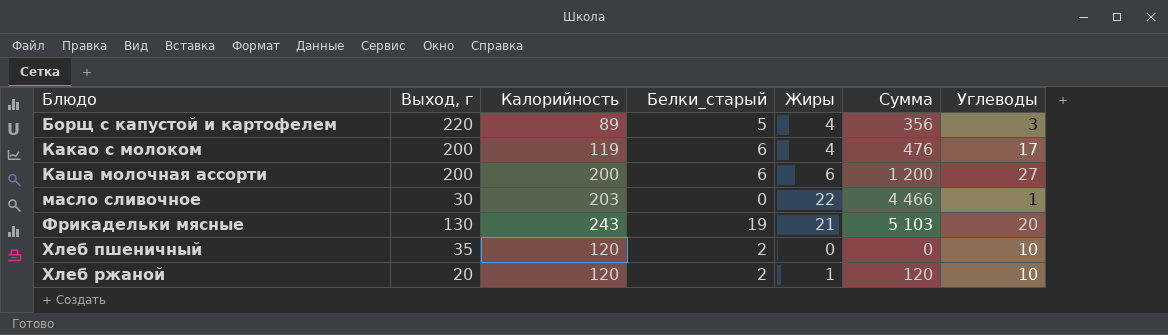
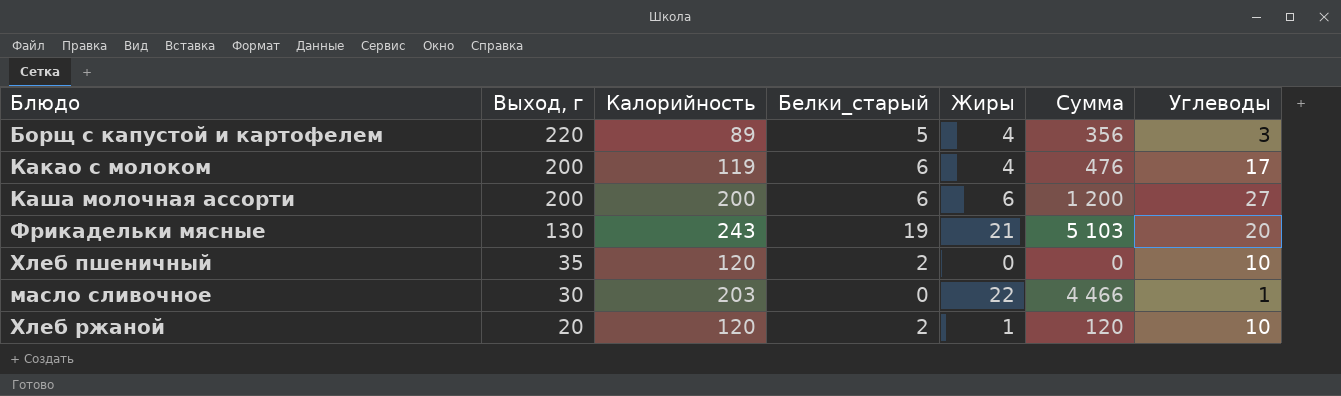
row order: Блюдо ascending -> Выход, г descending

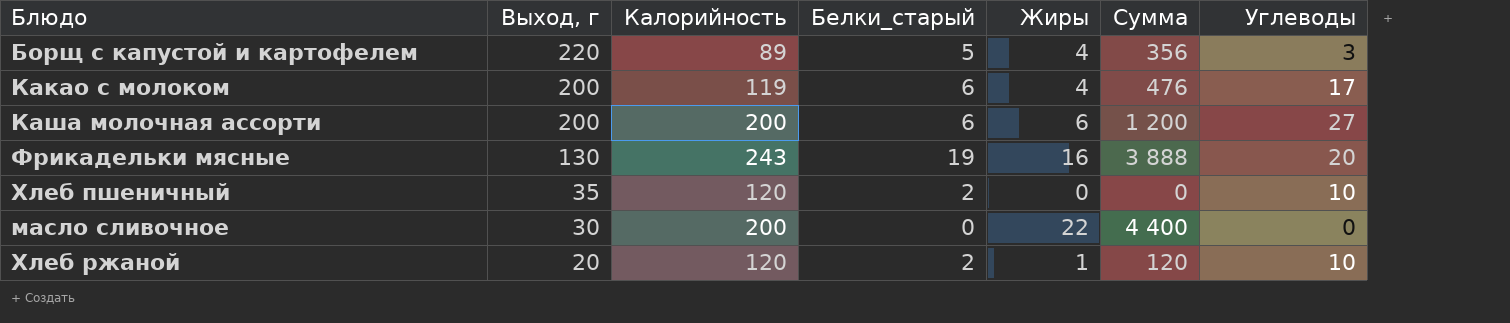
Фрикадельки мясные | Жиры: 21 -> 16
Фрикадельки мясные | Сумма: 5 103 -> 3 888
масло сливочное | Калорийность: 203 -> 200
масло сливочное | Сумма: 4 466 -> 4 400
масло сливочное | Углеводы: 1 -> 0

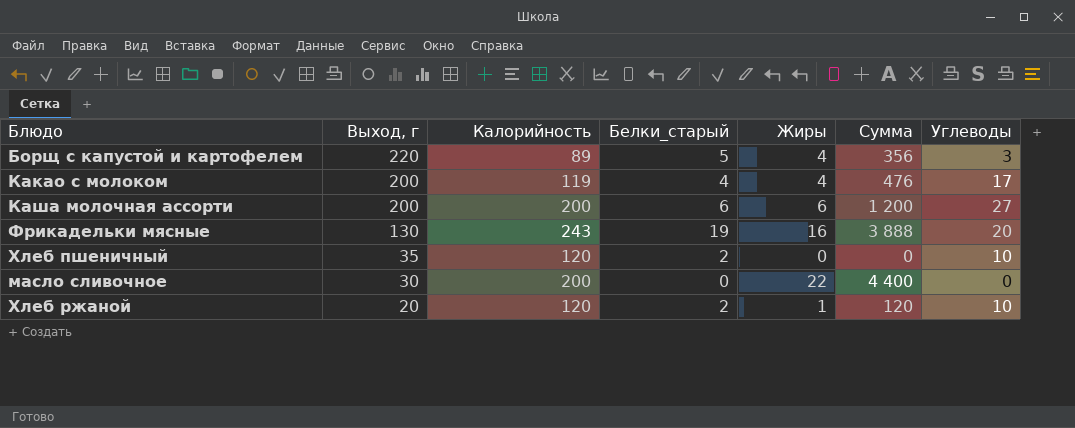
Какао с молоком | Белки_старый: 6 -> 4

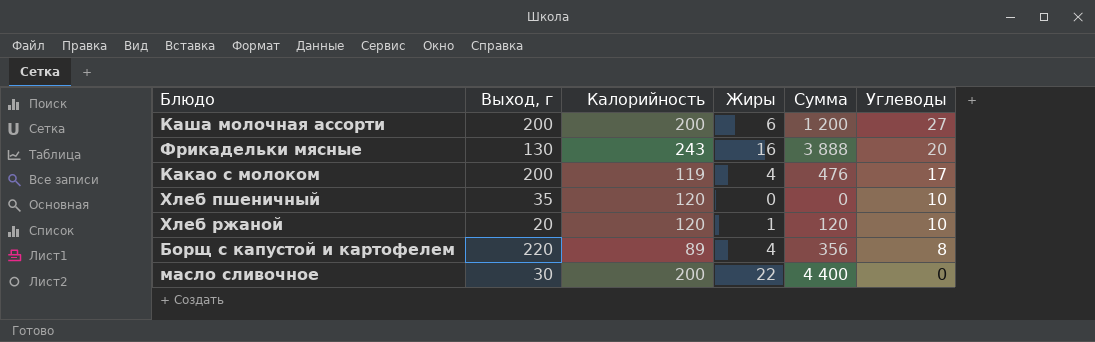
row order: Выход, г descending -> Углеводы descending
column Белки_старый | position: 4 -> none
Борщ с капустой и картофелем | Углеводы: 3 -> 8

